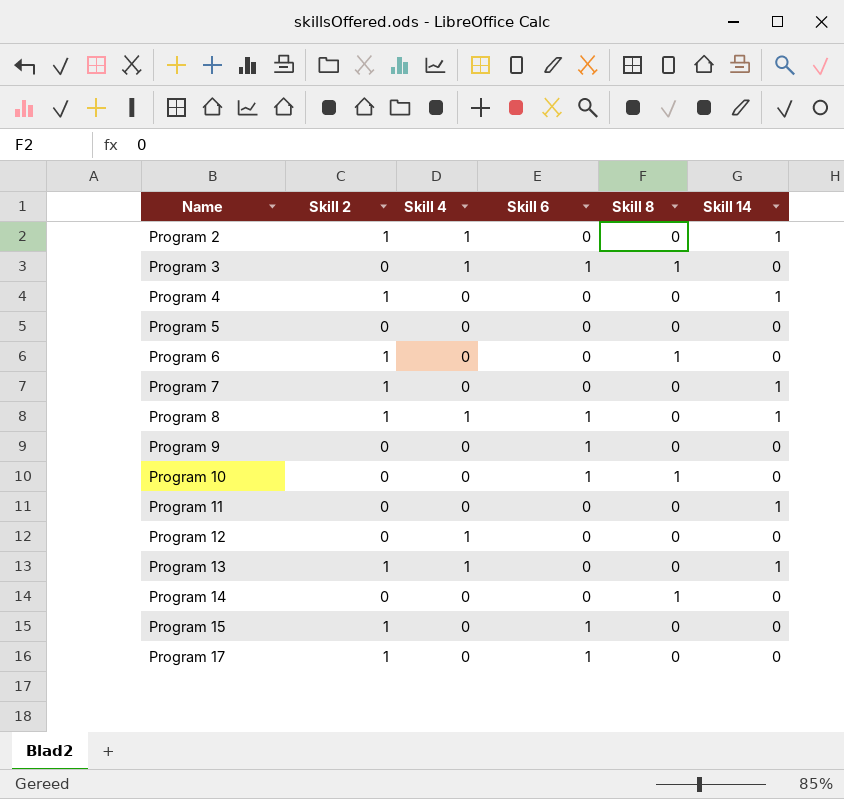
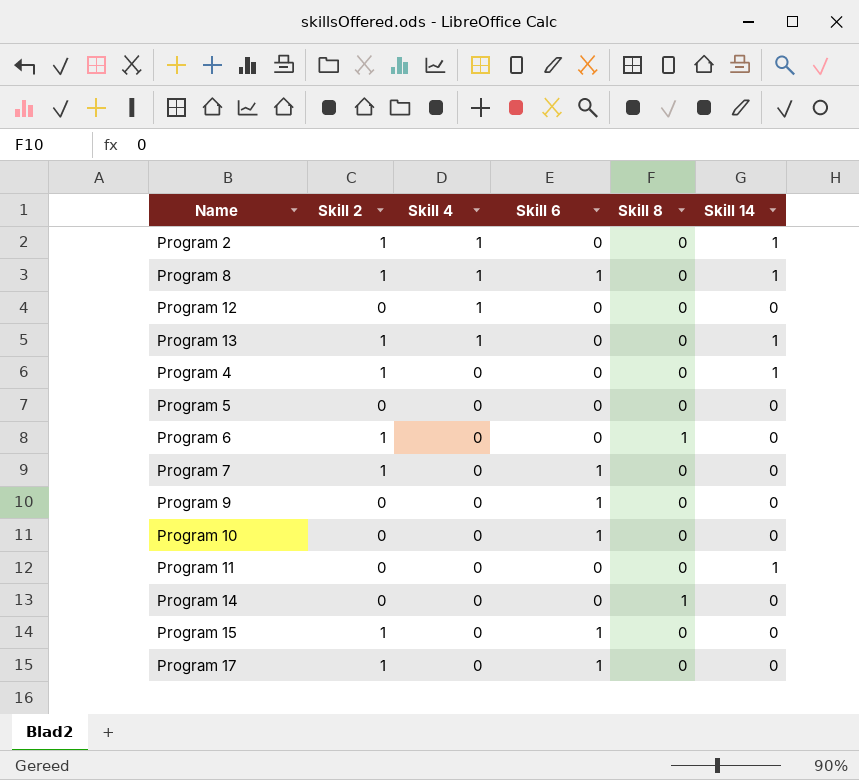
row order: Name ascending -> Skill 4 descending
row Program 3: 0 | 1 | 1 | 1 | 0 -> none
Program 7 | Skill 6: 0 -> 1
Program 7 | Skill 14: 1 -> 0
Program 10 | Skill 8: 1 -> 0

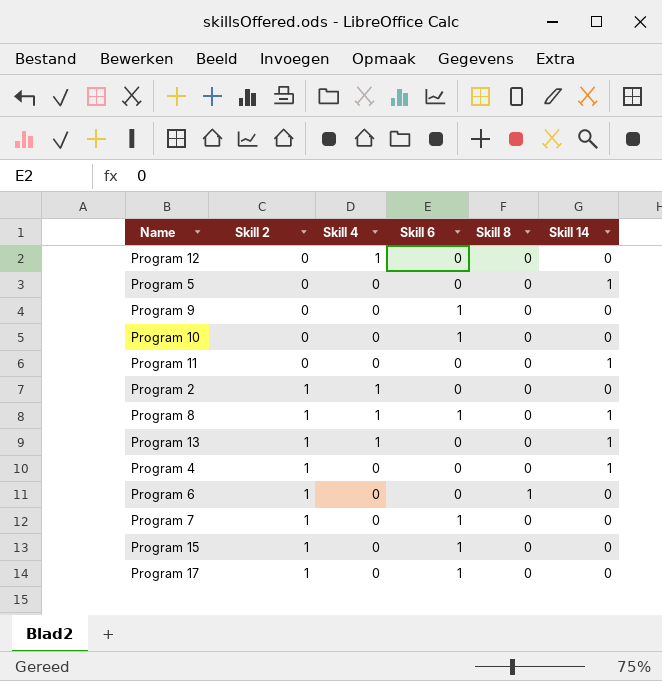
row order: Skill 4 descending -> Skill 2 ascending
row Program 14: 0 | 0 | 0 | 1 | 0 -> none
Program 5 | Skill 14: 0 -> 1
Program 2 | Skill 14: 1 -> 0

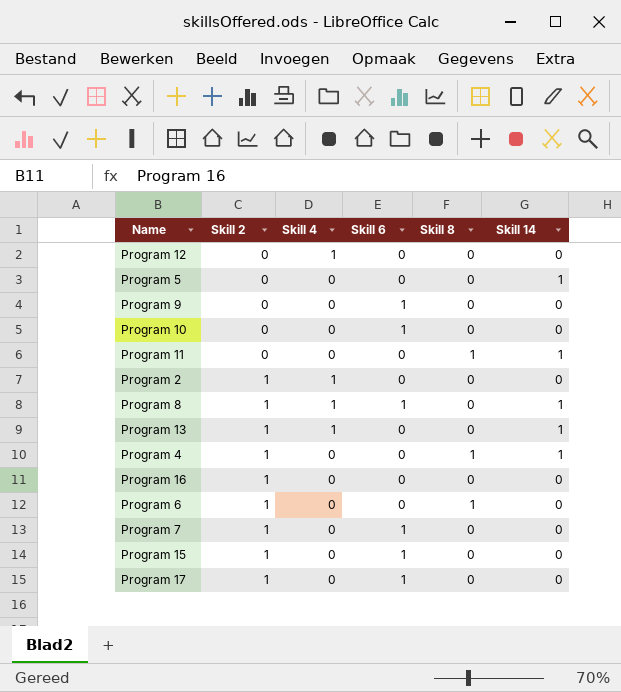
Program 11 | Skill 8: 0 -> 1
Program 4 | Skill 8: 0 -> 1
row Program 16: none -> 1 | 0 | 0 | 0 | 0

